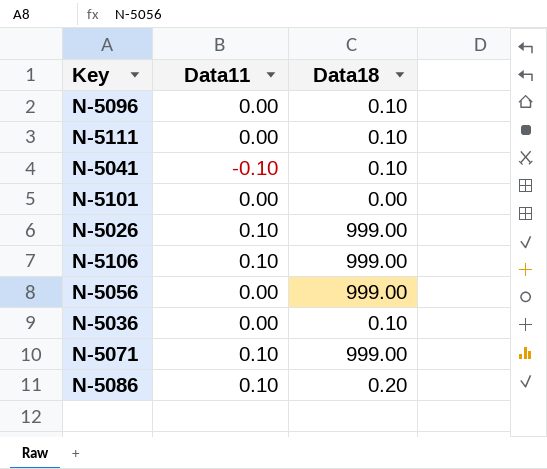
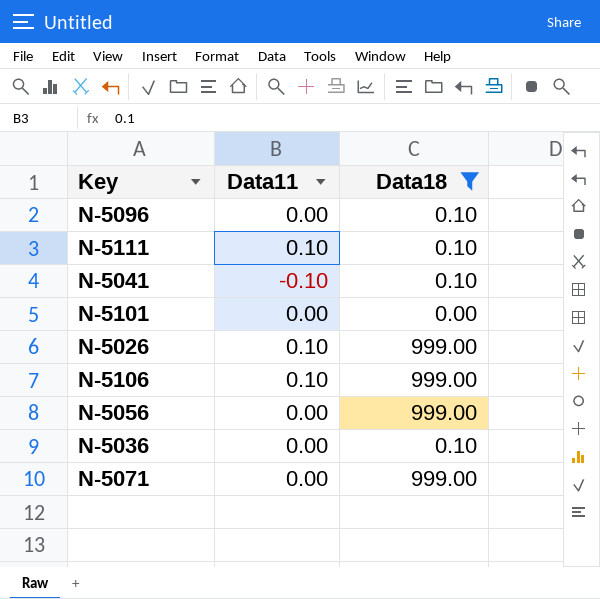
filter: none -> Data18 != 0.20
N-5111 | Data11: 0.00 -> 0.10
N-5071 | Data11: 0.10 -> 0.00

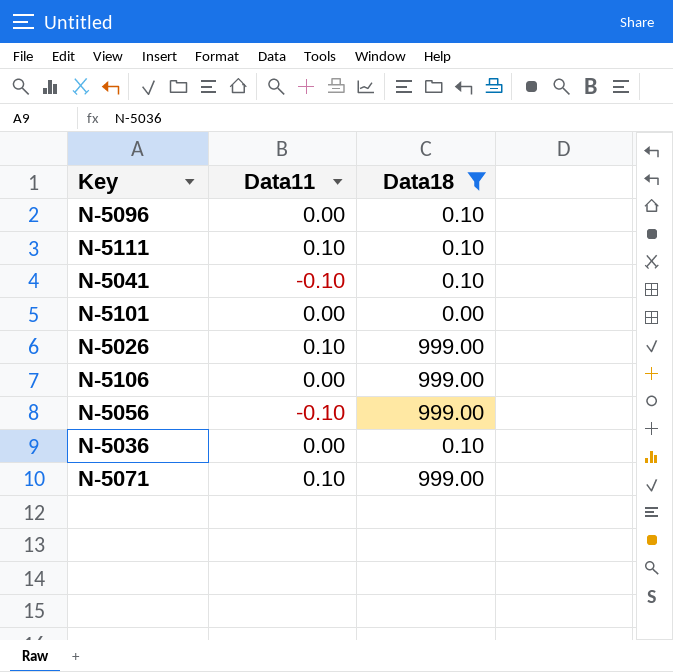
N-5106 | Data11: 0.10 -> 0.00
N-5056 | Data11: 0.00 -> -0.10
N-5071 | Data11: 0.00 -> 0.10

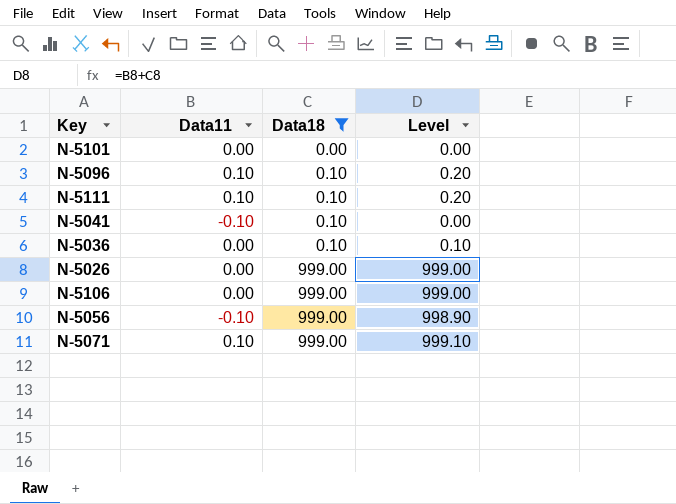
row order: none -> Data18 ascending
column Level | formula: none -> [Data11] + [Data18]
N-5096 | Data11: 0.00 -> 0.10
N-5026 | Data11: 0.10 -> 0.00

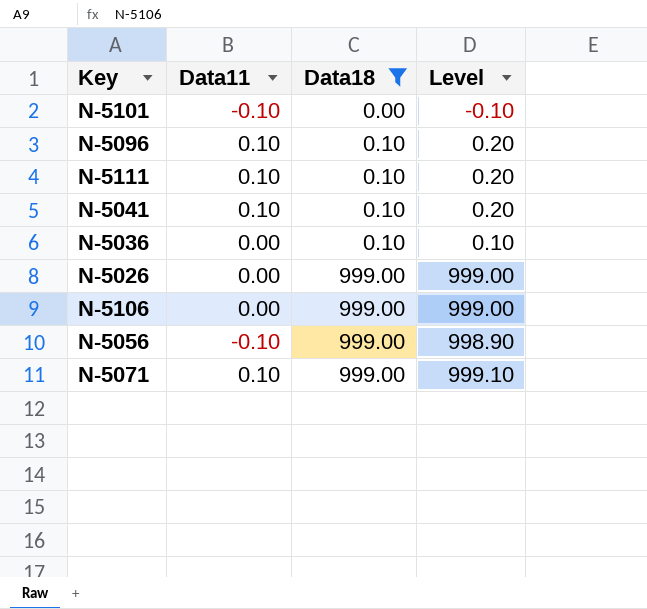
N-5101 | Data11: 0.00 -> -0.10
N-5101 | Level: 0.00 -> -0.10
N-5041 | Data11: -0.10 -> 0.10
N-5041 | Level: 0.00 -> 0.20

